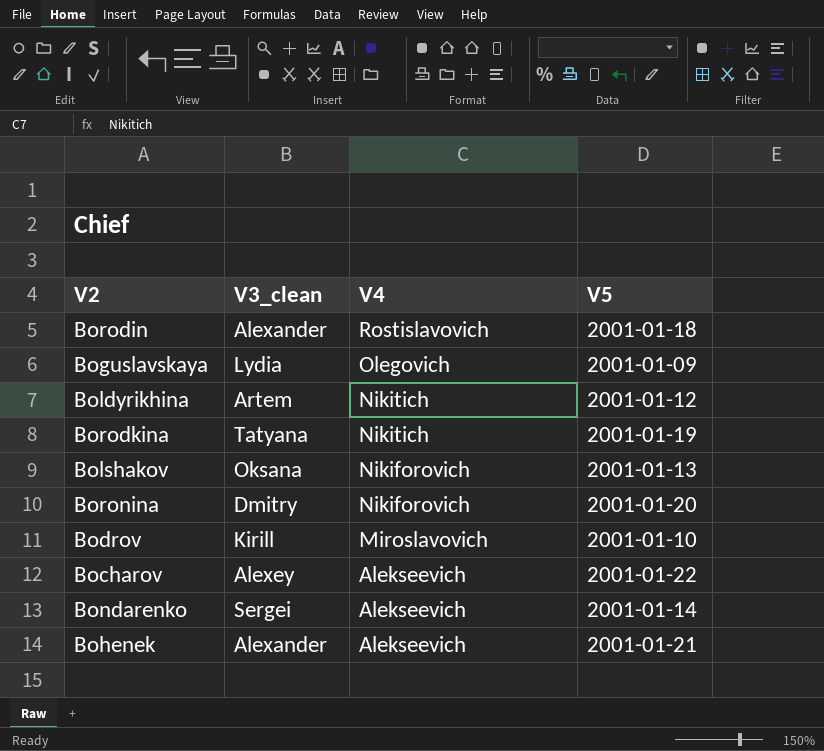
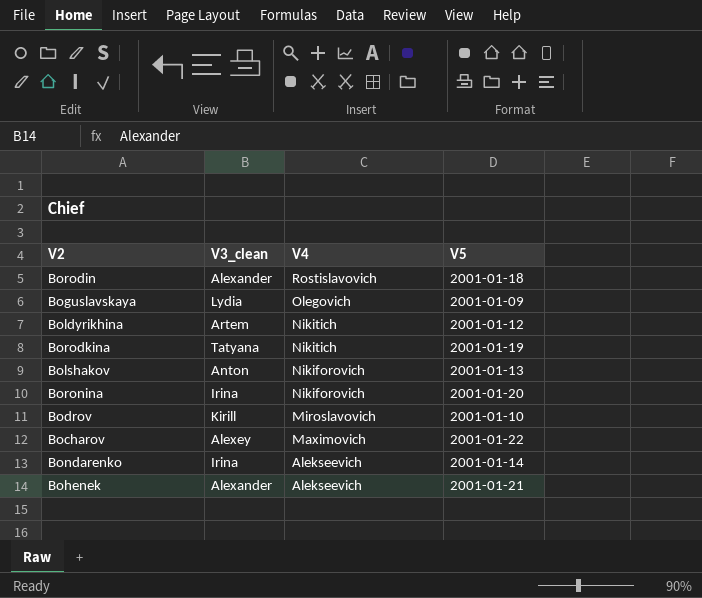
Bolshakov | V3_clean: Oksana -> Anton
Boronina | V3_clean: Dmitry -> Irina
Bocharov | V4: Alekseevich -> Maximovich
Bondarenko | V3_clean: Sergei -> Irina

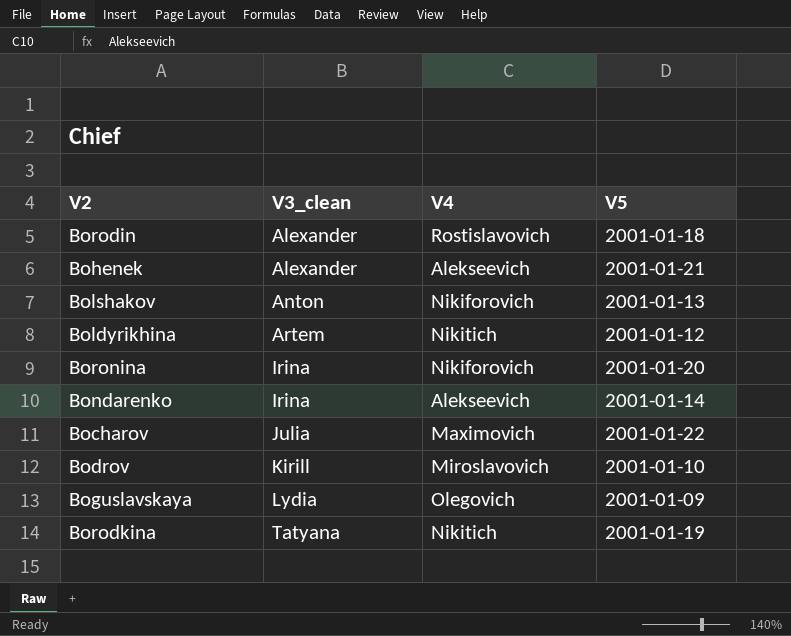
row order: V4 descending -> V3_clean ascending
Bocharov | V3_clean: Alexey -> Julia

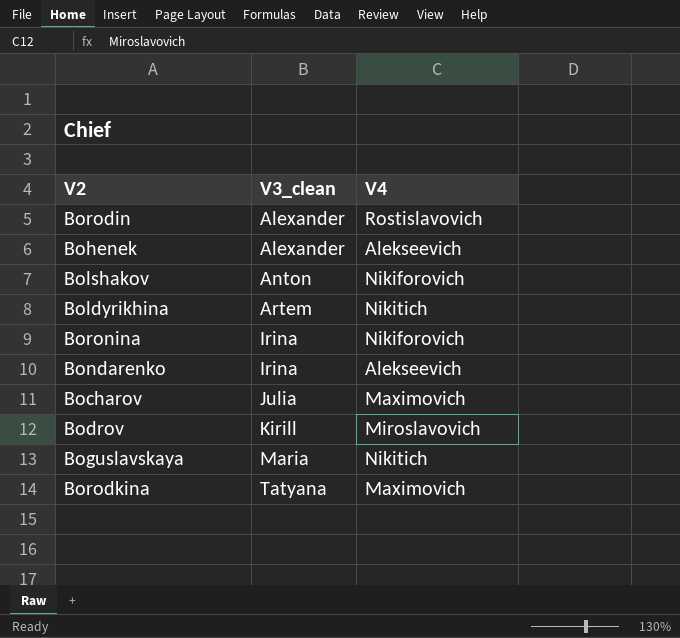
column V5 | position: 4 -> none
Boguslavskaya | V3_clean: Lydia -> Maria
Boguslavskaya | V4: Olegovich -> Nikitich
Borodkina | V4: Nikitich -> Maximovich

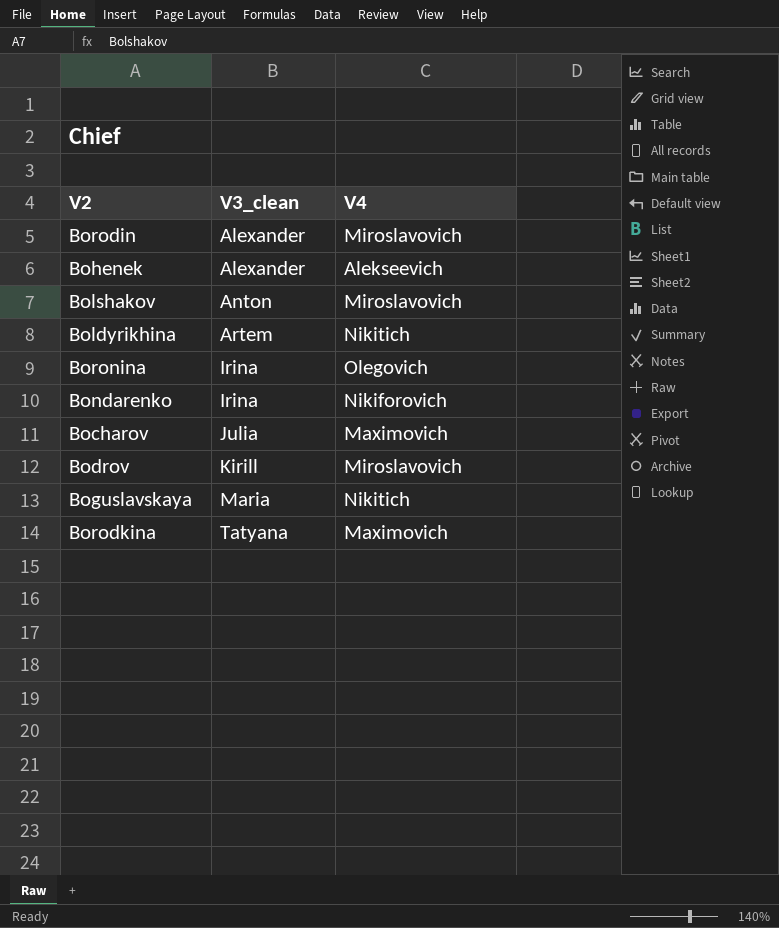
Borodin | V4: Rostislavovich -> Miroslavovich
Bolshakov | V4: Nikiforovich -> Miroslavovich
Boronina | V4: Nikiforovich -> Olegovich
Bondarenko | V4: Alekseevich -> Nikiforovich

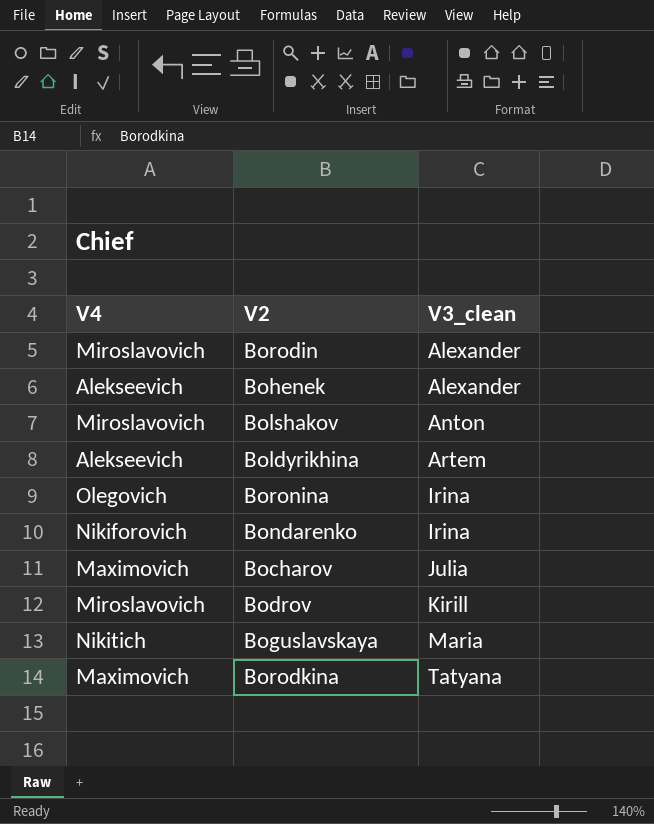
column V4 | position: 3 -> 1
Boldyrikhina | V4: Nikitich -> Alekseevich

